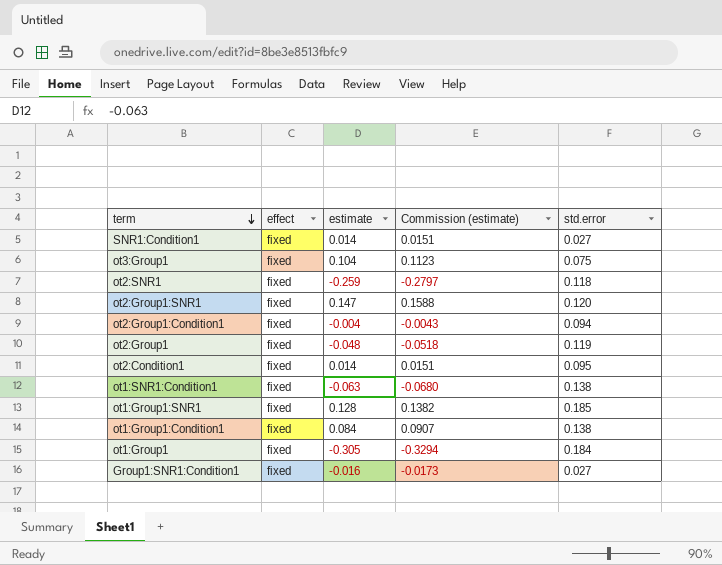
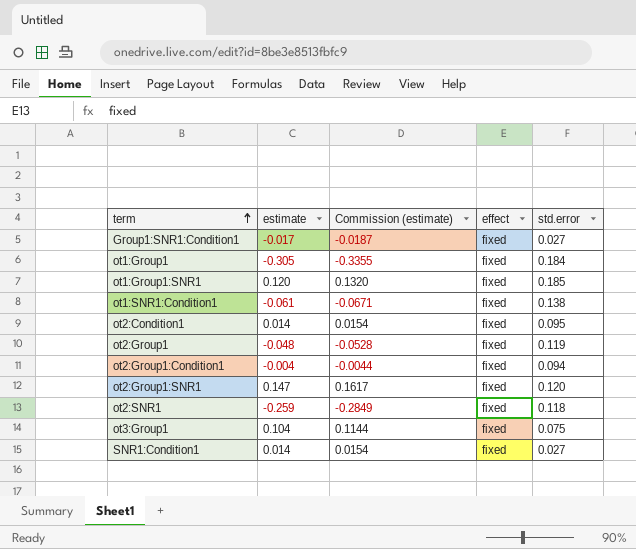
row order: term descending -> term ascending
column Commission (estimate) | formula: [estimate] * 1.08 -> [estimate] * 1.1
column effect | position: 2 -> 4
row ot1:Group1:Condition1: fixed | 0.084 | 0.0907 | 0.138 -> none
Group1:SNR1:Condition1 | estimate: -0.016 -> -0.017
ot1:Group1:SNR1 | estimate: 0.128 -> 0.120
ot1:SNR1:Condition1 | estimate: -0.063 -> -0.061

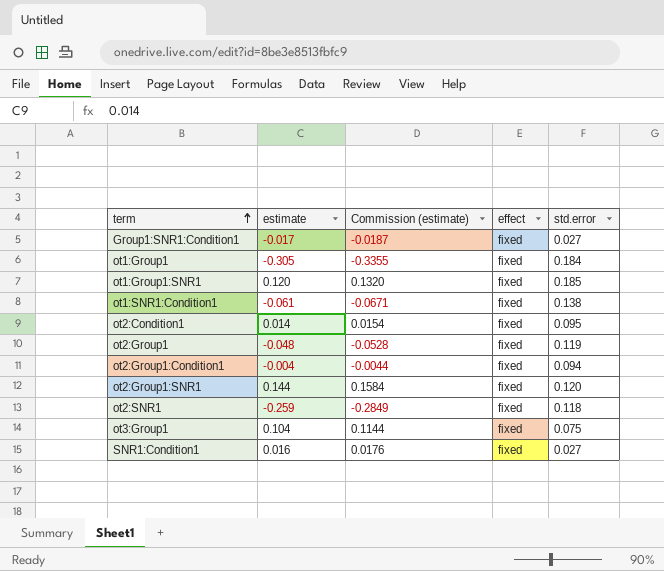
ot2:Group1:SNR1 | estimate: 0.147 -> 0.144
ot2:Group1:SNR1 | Commission (estimate): 0.1617 -> 0.1584
SNR1:Condition1 | estimate: 0.014 -> 0.016
SNR1:Condition1 | Commission (estimate): 0.0154 -> 0.0176

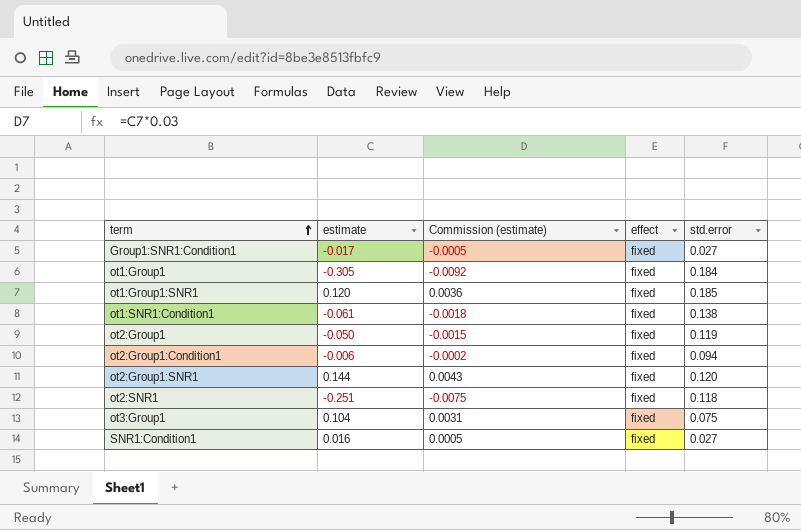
column Commission (estimate) | formula: [estimate] * 1.1 -> [estimate] * 0.03
row ot2:Condition1: 0.014 | 0.0154 | fixed | 0.095 -> none
ot2:Group1 | estimate: -0.048 -> -0.050
ot2:Group1:Condition1 | estimate: -0.004 -> -0.006
ot2:SNR1 | estimate: -0.259 -> -0.251

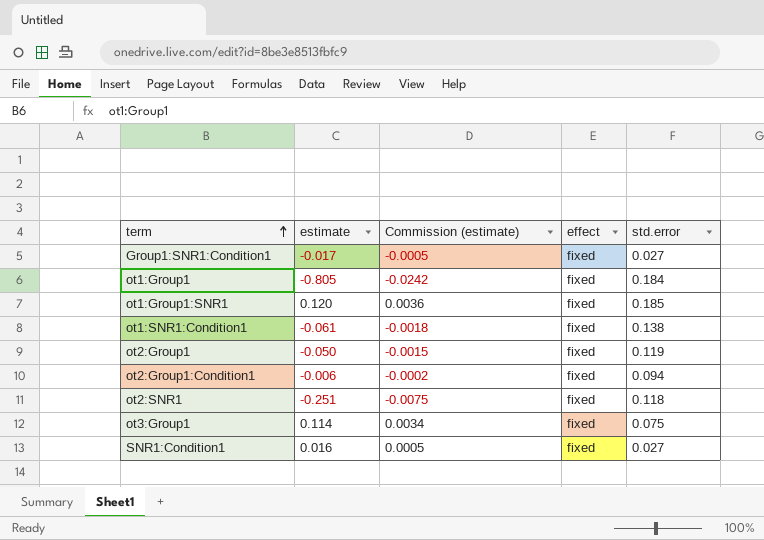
row ot2:Group1:SNR1: 0.144 | 0.0043 | fixed | 0.120 -> none
ot1:Group1 | estimate: -0.305 -> -0.805
ot1:Group1 | Commission (estimate): -0.0092 -> -0.0242
ot3:Group1 | estimate: 0.104 -> 0.114
ot3:Group1 | Commission (estimate): 0.0031 -> 0.0034

